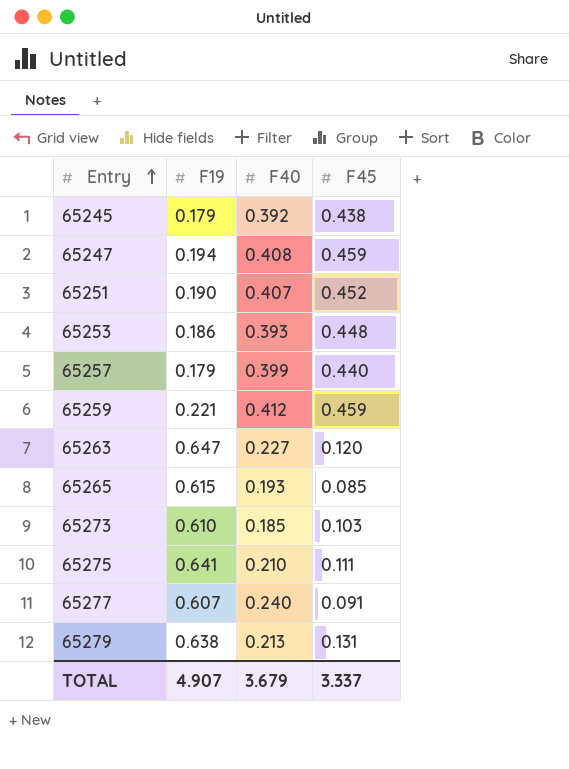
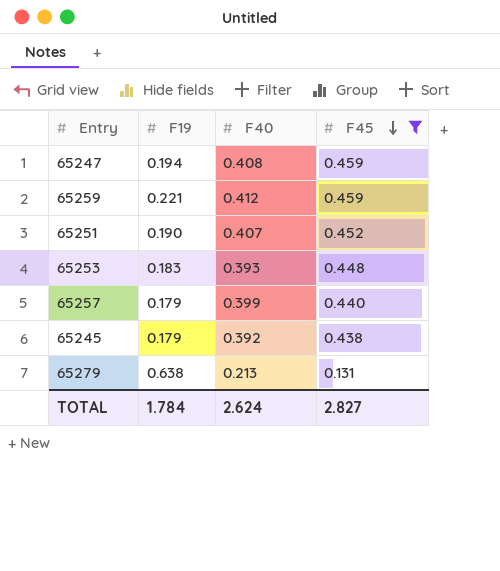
filter: none -> F45 >= 0.131
row order: Entry ascending -> F45 descending
65253 | F19: 0.186 -> 0.183
TOTAL | F19: 4.907 -> 1.784
TOTAL | F40: 3.679 -> 2.624
TOTAL | F45: 3.337 -> 2.827

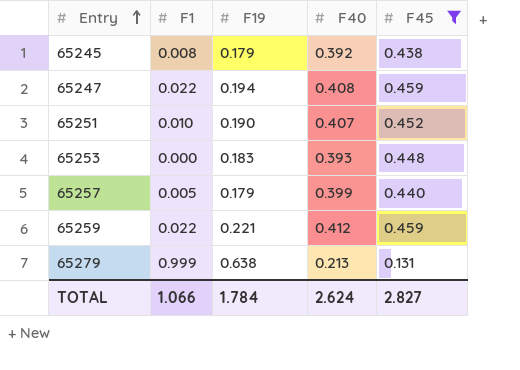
row order: F45 descending -> Entry ascending
column F1 | position: none -> 2

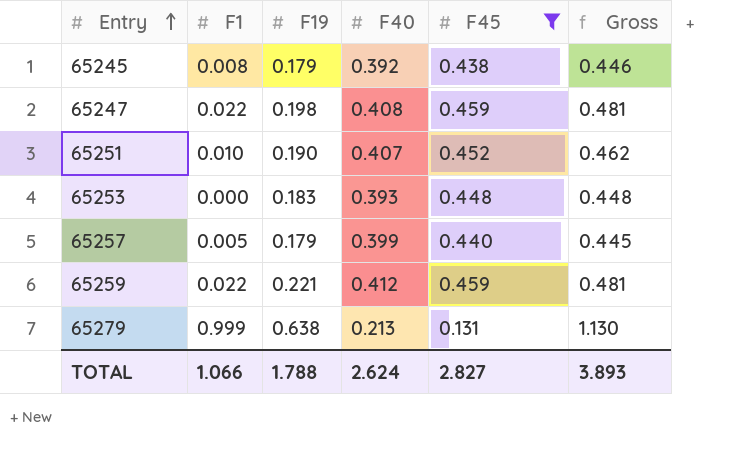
column Gross | formula: none -> [F1] + [F45]
65247 | F19: 0.194 -> 0.198
TOTAL | F19: 1.784 -> 1.788

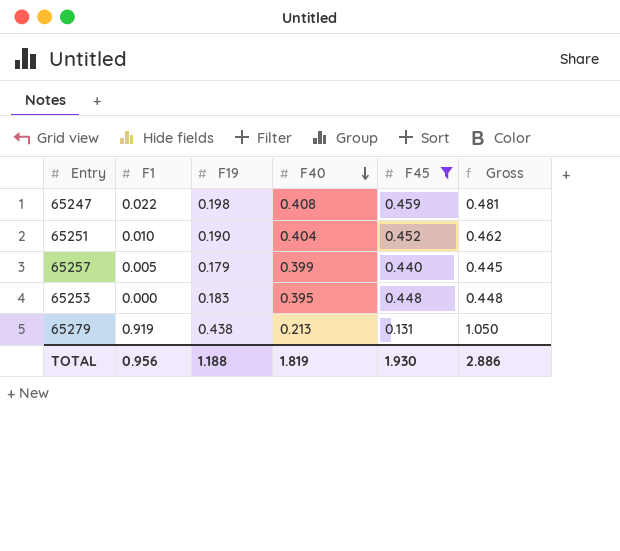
row order: Entry ascending -> F40 descending
row 65245: 0.008 | 0.179 | 0.392 | 0.438 | 0.446 -> none
row 65259: 0.022 | 0.221 | 0.412 | 0.459 | 0.481 -> none
65251 | F40: 0.407 -> 0.404
65253 | F40: 0.393 -> 0.395
65279 | F1: 0.999 -> 0.919
65279 | F19: 0.638 -> 0.438
65279 | Gross: 1.130 -> 1.050
TOTAL | F1: 1.066 -> 0.956
TOTAL | F19: 1.788 -> 1.188
TOTAL | F40: 2.624 -> 1.819
TOTAL | F45: 2.827 -> 1.930
TOTAL | Gross: 3.893 -> 2.886

